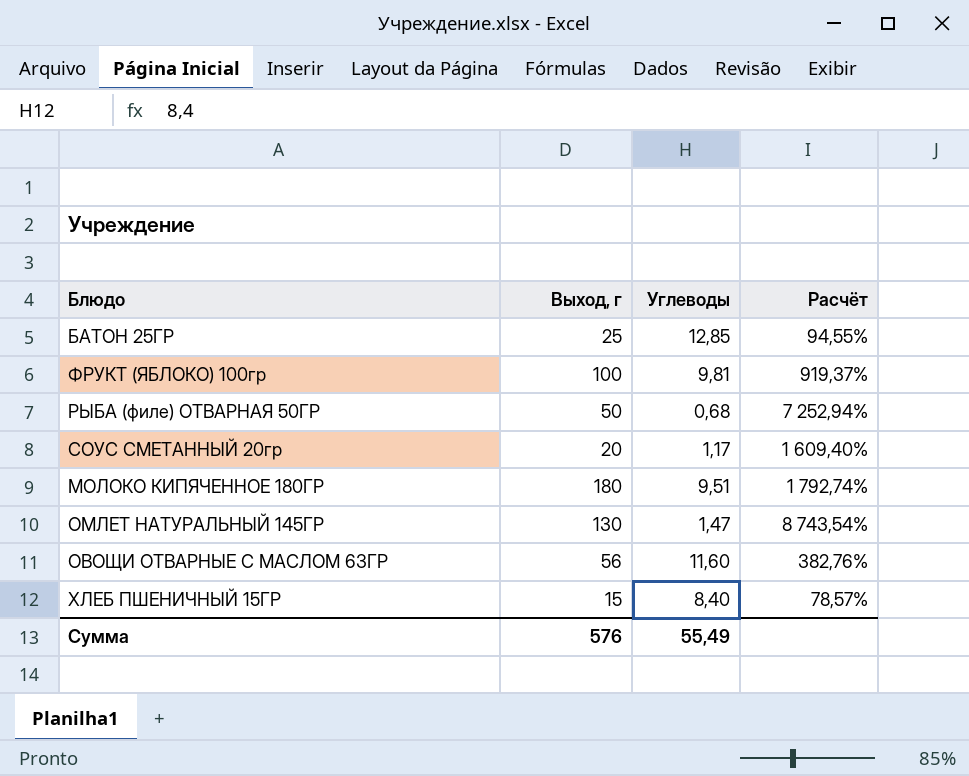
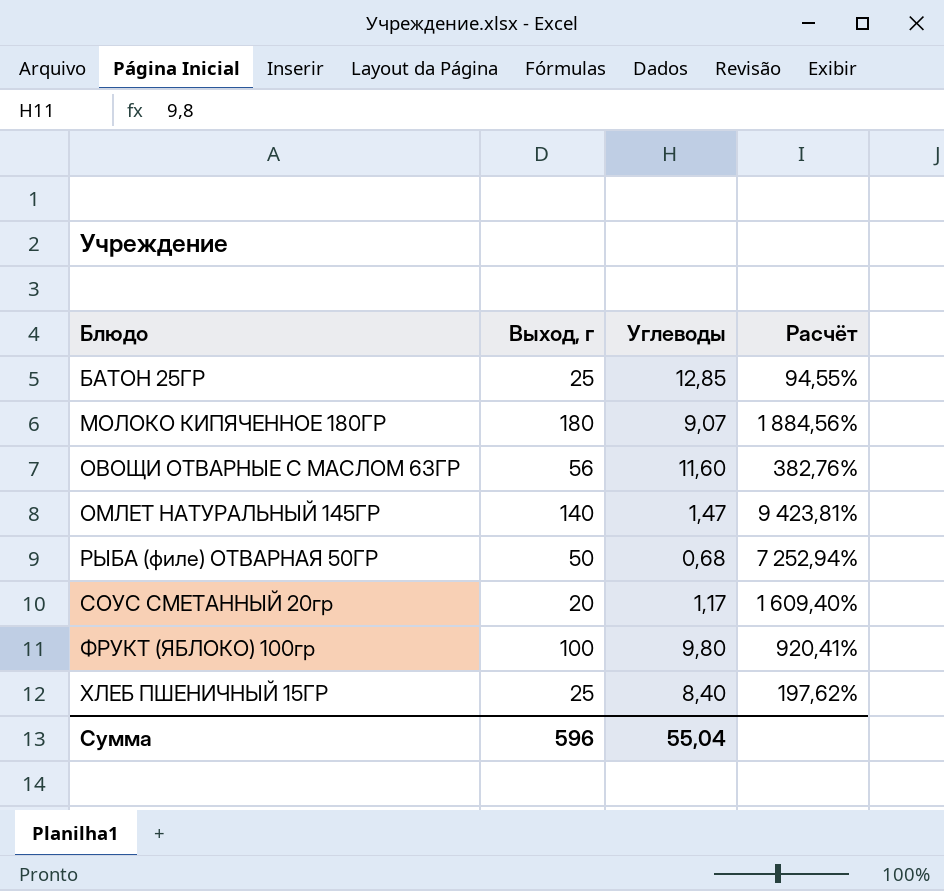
row order: none -> Блюдо ascending
МОЛОКО КИПЯЧЕННОЕ 180ГР | Углеводы: 9,51 -> 9,07
МОЛОКО КИПЯЧЕННОЕ 180ГР | Расчёт: 1 792,74% -> 1 884,56%
ОМЛЕТ НАТУРАЛЬНЫЙ 145ГР | Выход, г: 130 -> 140
ОМЛЕТ НАТУРАЛЬНЫЙ 145ГР | Расчёт: 8 743,54% -> 9 423,81%
ФРУКТ (ЯБЛОКО) 100гр | Углеводы: 9,81 -> 9,80
ФРУКТ (ЯБЛОКО) 100гр | Расчёт: 919,37% -> 920,41%
ХЛЕБ ПШЕНИЧНЫЙ 15ГР | Выход, г: 15 -> 25
ХЛЕБ ПШЕНИЧНЫЙ 15ГР | Расчёт: 78,57% -> 197,62%
Сумма | Выход, г: 576 -> 596
Сумма | Углеводы: 55,49 -> 55,04

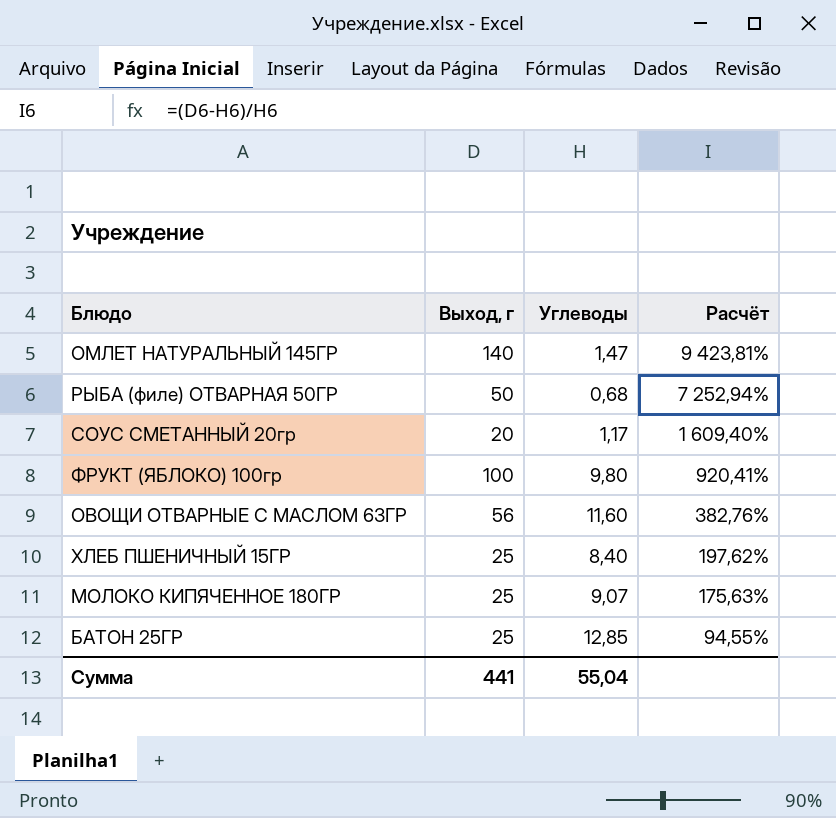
row order: Блюдо ascending -> Расчёт descending
МОЛОКО КИПЯЧЕННОЕ 180ГР | Выход, г: 180 -> 25
МОЛОКО КИПЯЧЕННОЕ 180ГР | Расчёт: 1 884,56% -> 175,63%
Сумма | Выход, г: 596 -> 441

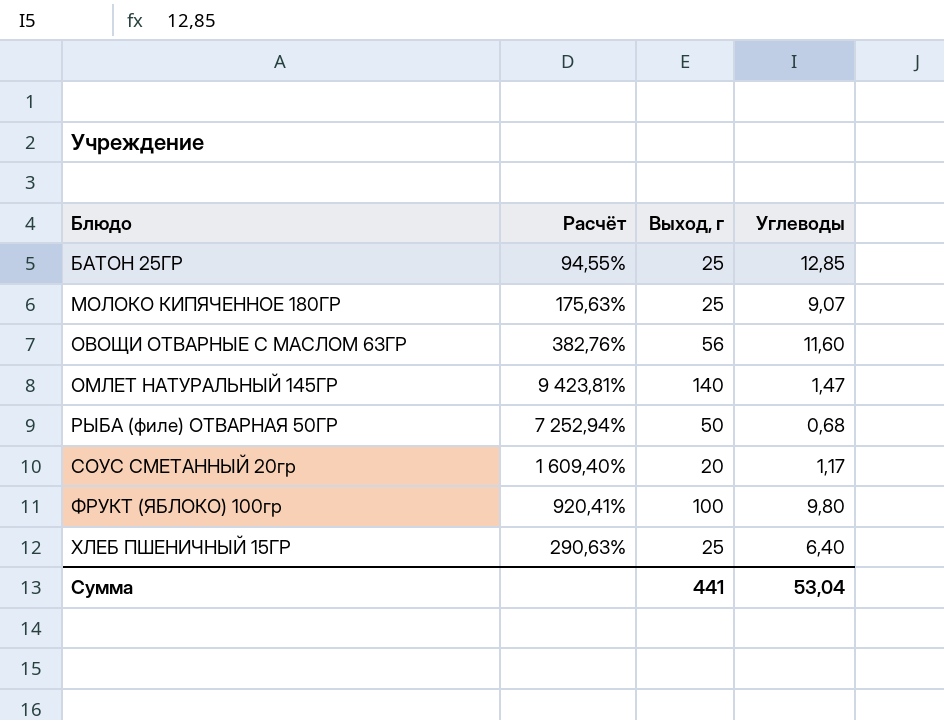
row order: Расчёт descending -> Блюдо ascending
column Расчёт | position: 4 -> 2
ХЛЕБ ПШЕНИЧНЫЙ 15ГР | Расчёт: 197,62% -> 290,63%
ХЛЕБ ПШЕНИЧНЫЙ 15ГР | Углеводы: 8,40 -> 6,40
Сумма | Углеводы: 55,04 -> 53,04

